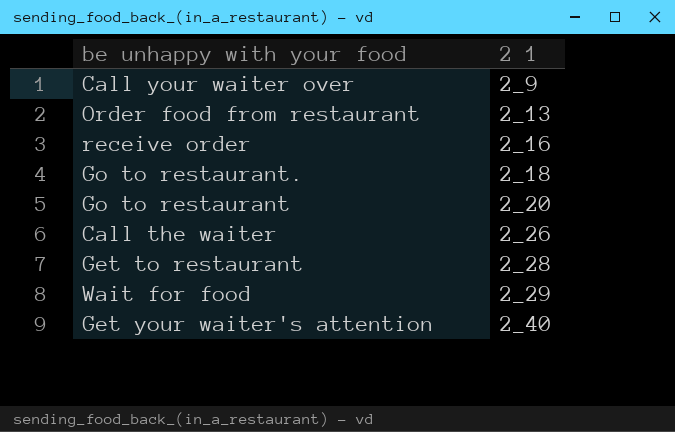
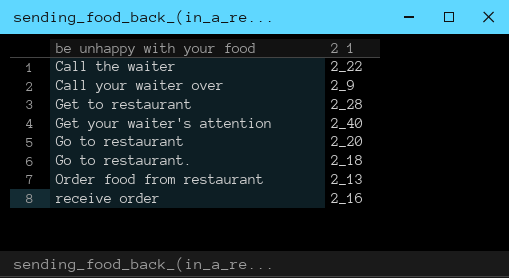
row order: 2 1 ascending -> be unhappy with your food ascending
row Wait for food: 2_29 -> none
Call the waiter | 2 1: 2_26 -> 2_22

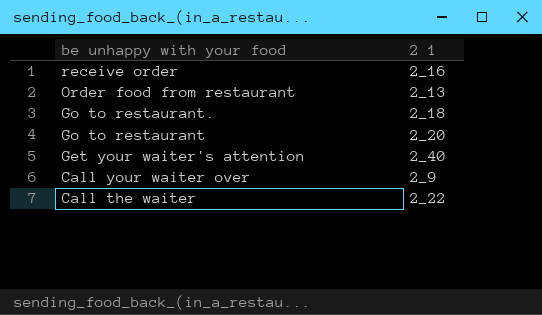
row order: be unhappy with your food ascending -> be unhappy with your food descending
row Get to restaurant: 2_28 -> none

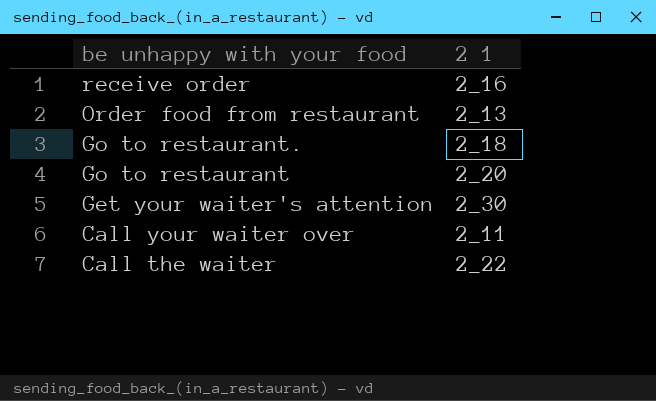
Get your waiter's attention | 2 1: 2_40 -> 2_30
Call your waiter over | 2 1: 2_9 -> 2_11

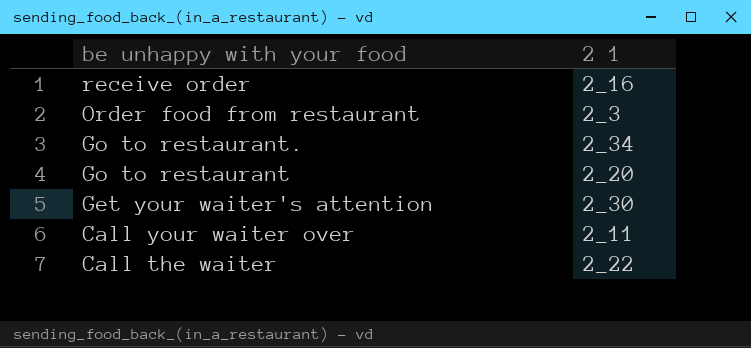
Order food from restaurant | 2 1: 2_13 -> 2_3
Go to restaurant. | 2 1: 2_18 -> 2_34

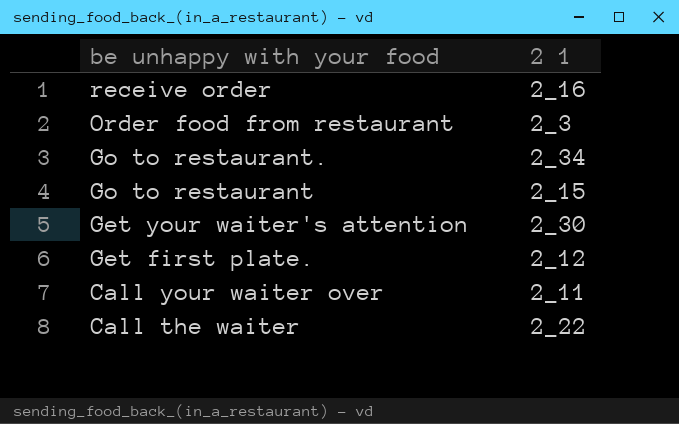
Go to restaurant | 2 1: 2_20 -> 2_15
row Get first plate.: none -> 2_12

